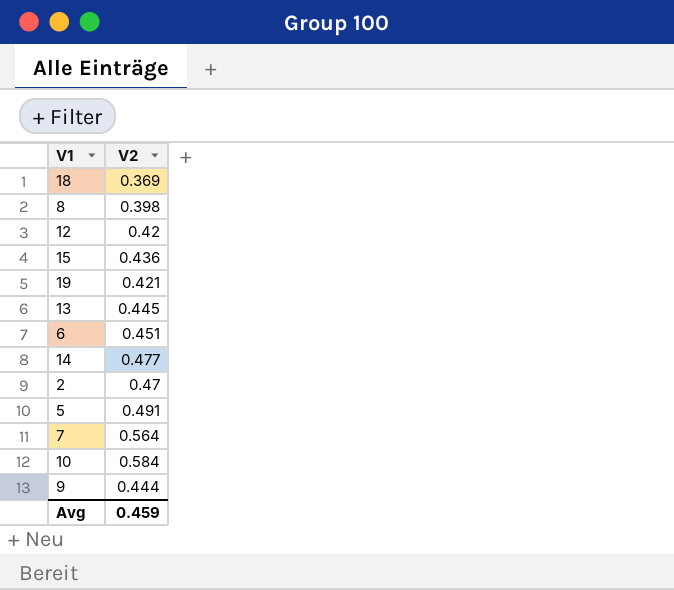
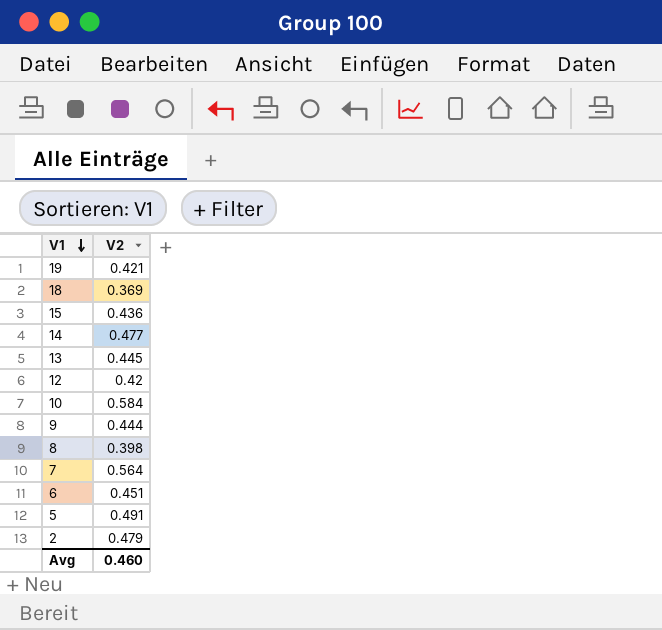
row order: none -> V1 descending
2 | V2: 0.47 -> 0.479
Avg | V2: 0.459 -> 0.460

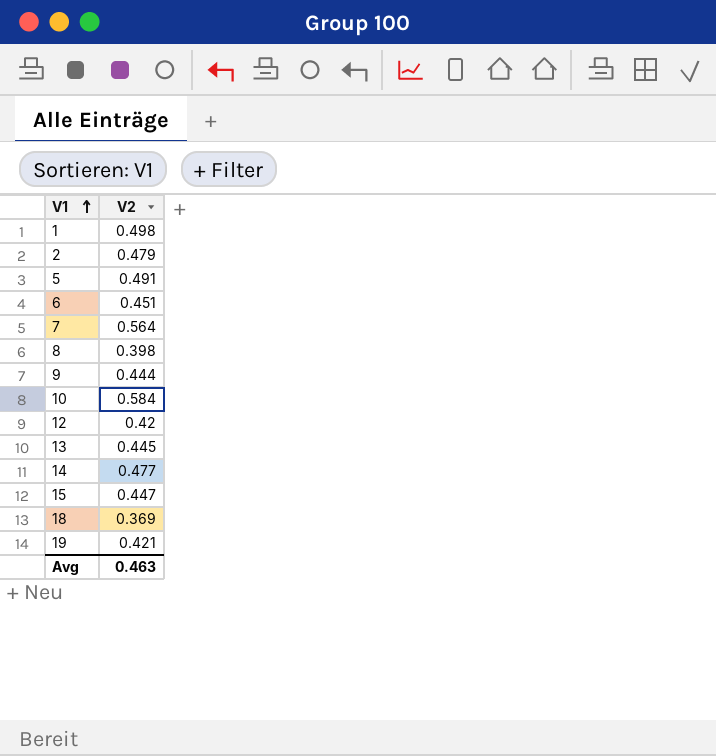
row order: V1 descending -> V1 ascending
row 1: none -> 0.498
15 | V2: 0.436 -> 0.447
Avg | V2: 0.460 -> 0.463

